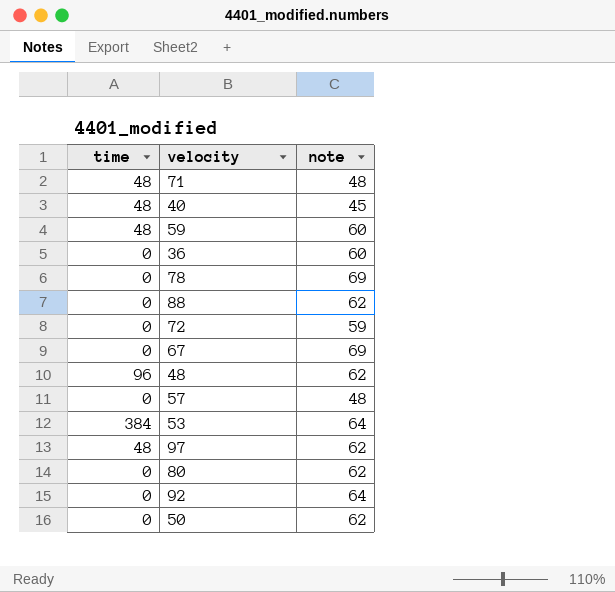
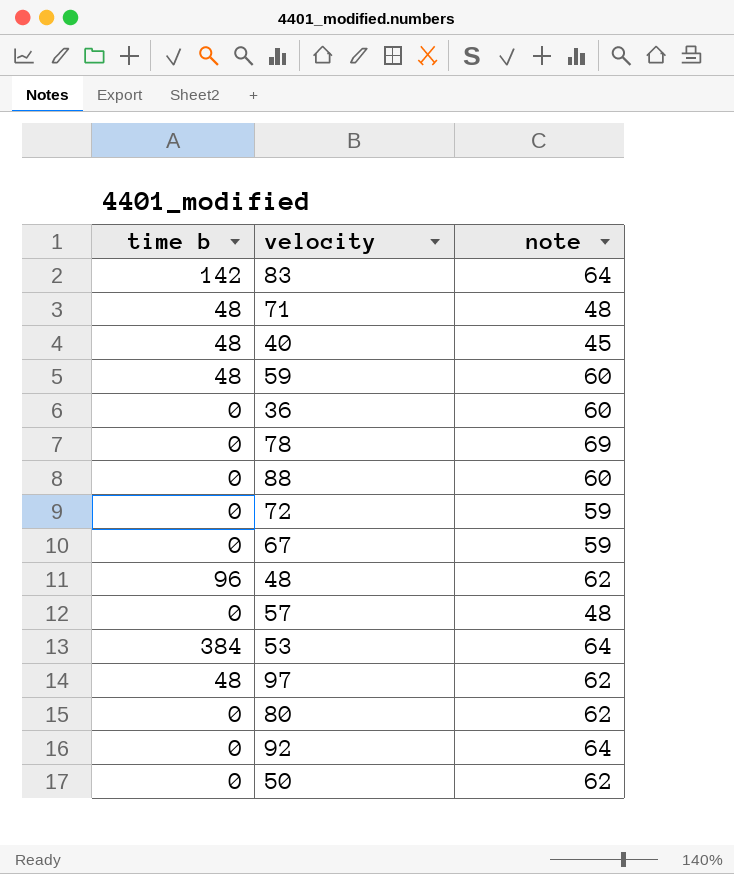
column name: time -> time b
row 83: none -> 142 | 64
88 | note: 62 -> 60
67 | note: 69 -> 59

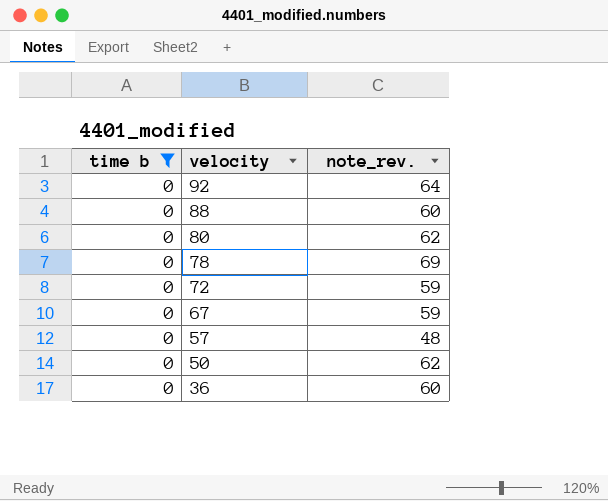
filter: none -> time b = 0
row order: none -> velocity descending
column name: note -> note_rev.

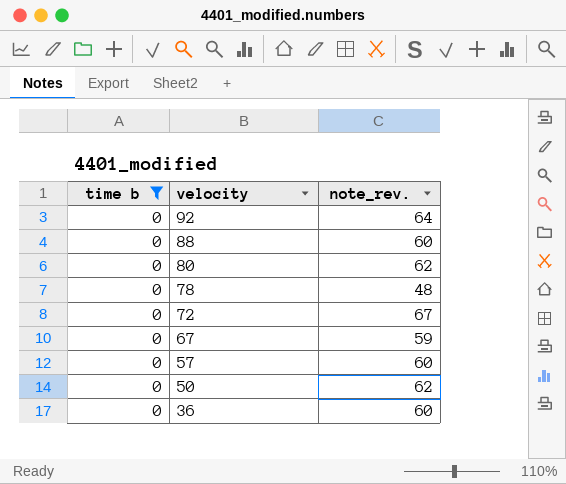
78 | note_rev.: 69 -> 48
72 | note_rev.: 59 -> 67
57 | note_rev.: 48 -> 60

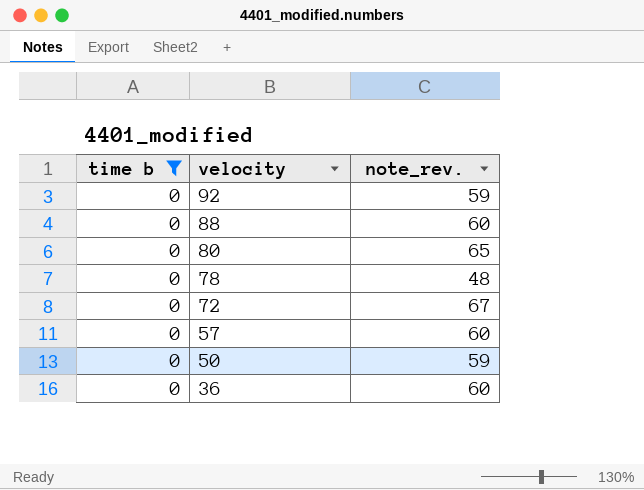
row 67: 0 | 59 -> none
92 | note_rev.: 64 -> 59
80 | note_rev.: 62 -> 65
50 | note_rev.: 62 -> 59

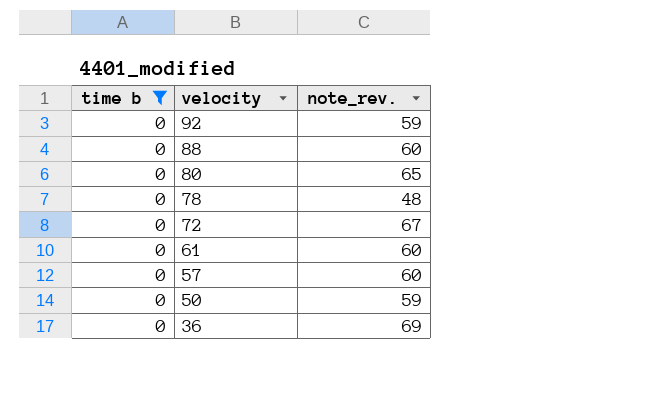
row 61: none -> 0 | 60
36 | note_rev.: 60 -> 69

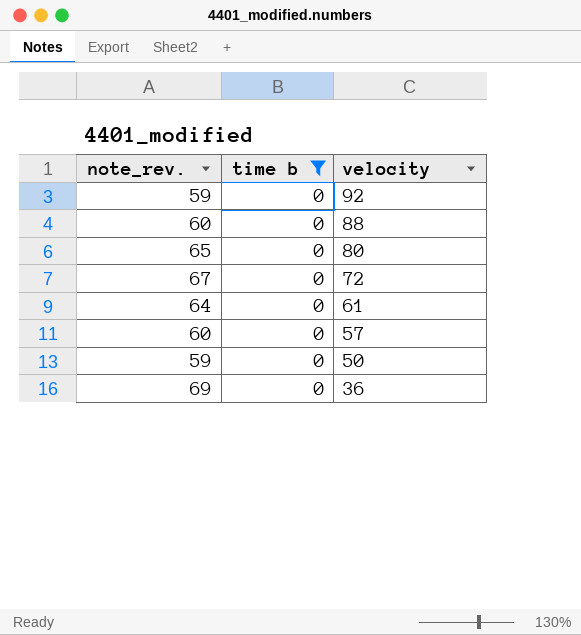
column note_rev. | position: 3 -> 1
row 78: 0 | 48 -> none
61 | note_rev.: 60 -> 64

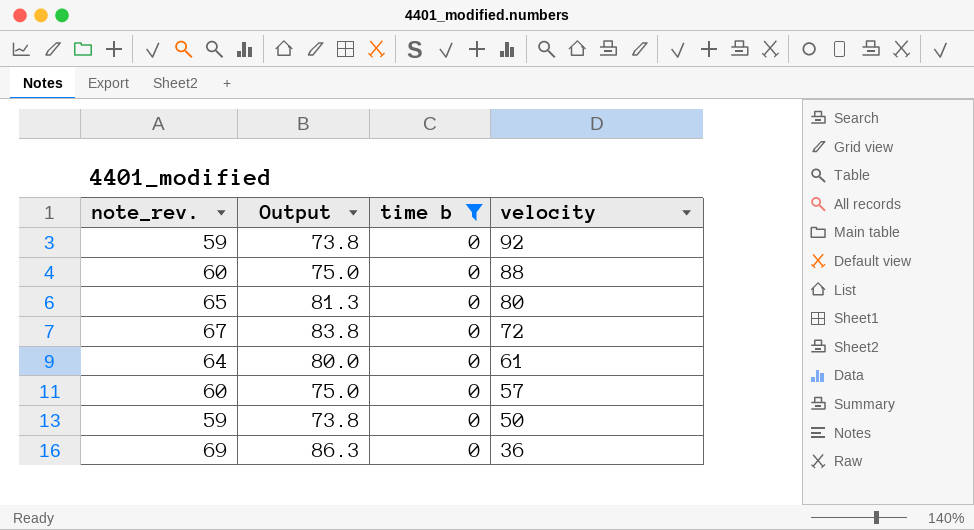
column Output | formula: none -> [note_rev.] * 1.25

